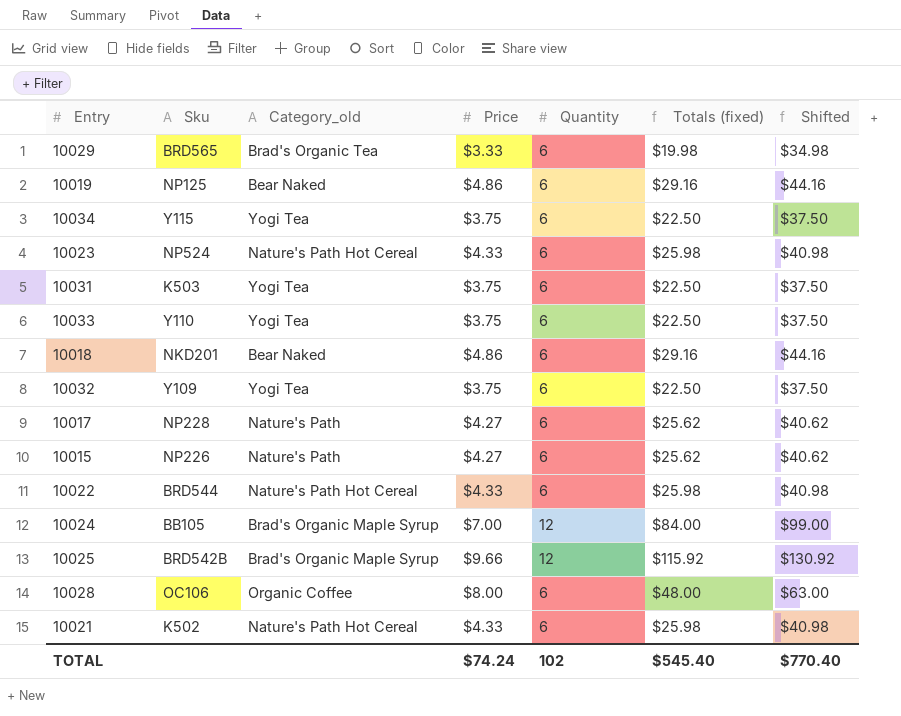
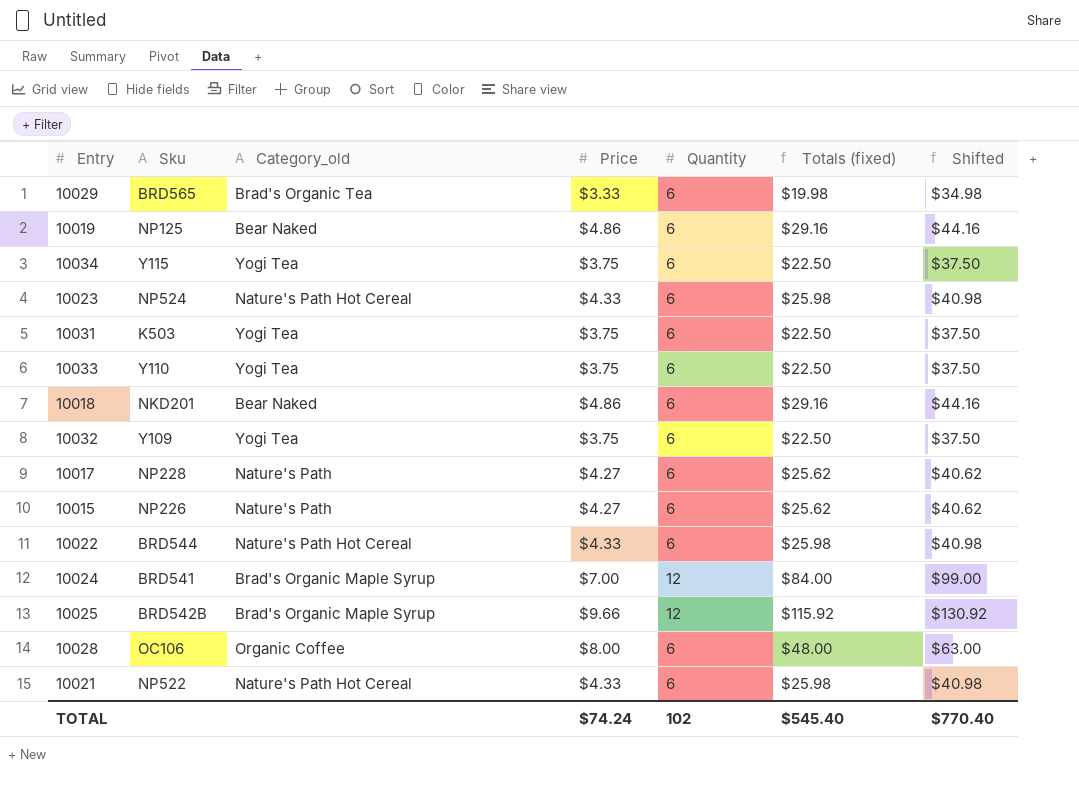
10024 | Sku: BB105 -> BRD541
10021 | Sku: K502 -> NP522

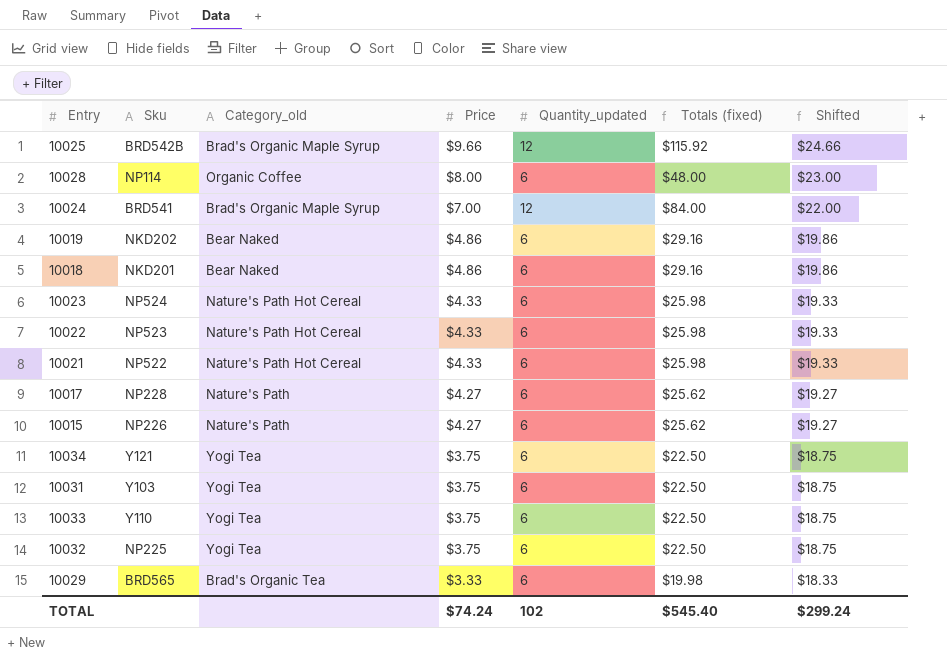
row order: none -> Price descending
column name: Quantity -> Quantity_updated
column Shifted | formula: [Totals (fixed)] + 15 -> [Price] + 15
10028 | Sku: OC106 -> NP114
10019 | Sku: NP125 -> NKD202
10022 | Sku: BRD544 -> NP523
10034 | Sku: Y115 -> Y121
10031 | Sku: K503 -> Y103
10032 | Sku: Y109 -> NP225
TOTAL | Shifted: $770.40 -> $299.24

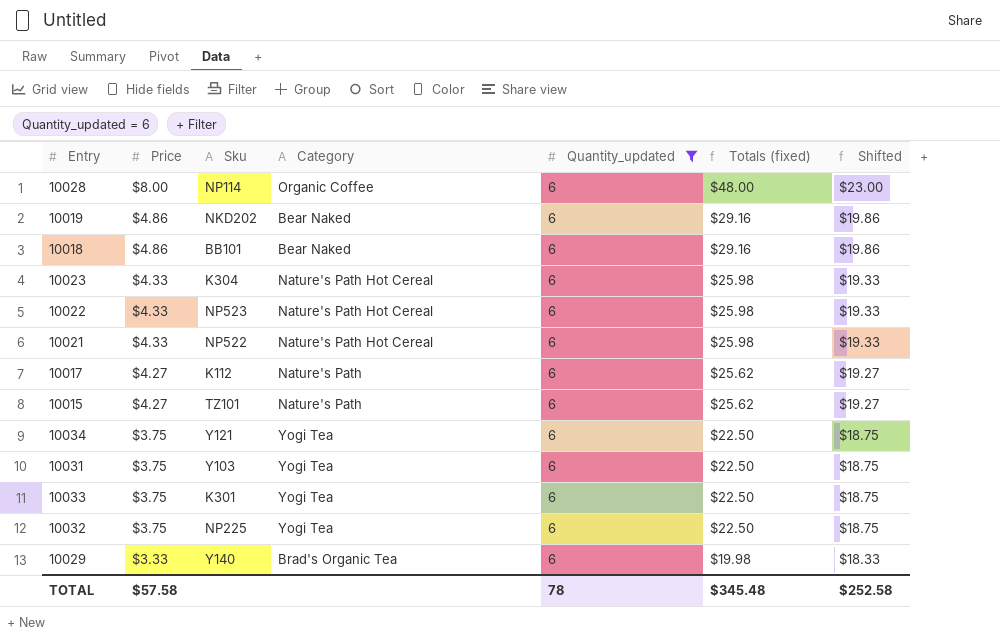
filter: none -> Quantity_updated = 6
column Price | position: 4 -> 2
column name: Category_old -> Category
10018 | Sku: NKD201 -> BB101
10023 | Sku: NP524 -> K304
10017 | Sku: NP228 -> K112
10015 | Sku: NP226 -> TZ101
10033 | Sku: Y110 -> K301
10029 | Sku: BRD565 -> Y140
TOTAL | Price: $74.24 -> $57.58
TOTAL | Quantity_updated: 102 -> 78
TOTAL | Totals (fixed): $545.40 -> $345.48
TOTAL | Shifted: $299.24 -> $252.58

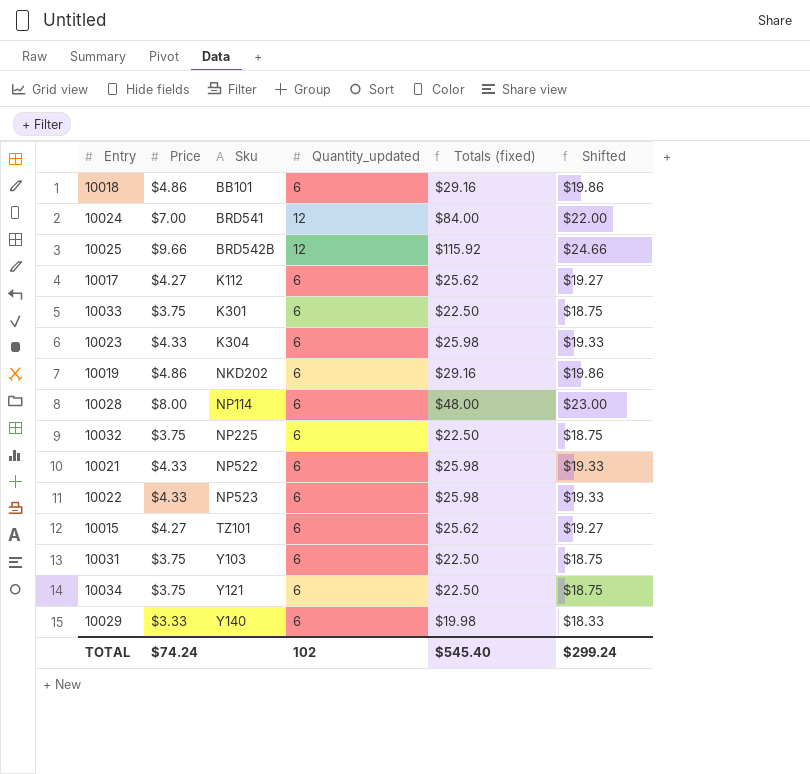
filter: Quantity_updated = 6 -> none
row order: Price descending -> Sku ascending
column Category | position: 4 -> none
TOTAL | Price: $57.58 -> $74.24
TOTAL | Quantity_updated: 78 -> 102
TOTAL | Totals (fixed): $345.48 -> $545.40
TOTAL | Shifted: $252.58 -> $299.24

